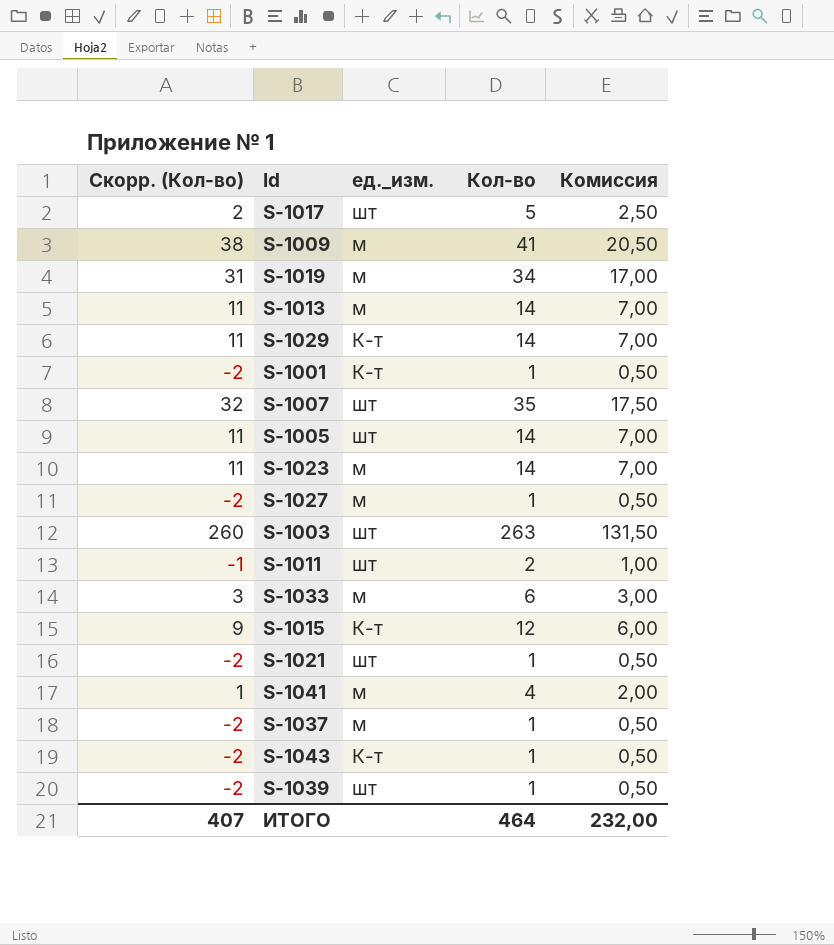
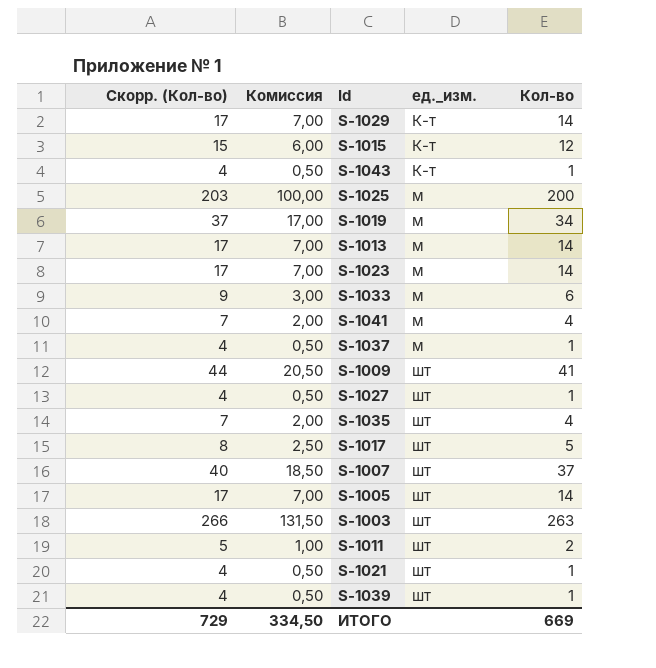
row order: none -> ед._изм. ascending
column Скорр. (Кол-во) | formula: [Кол-во] - 3 -> [Кол-во] + 3
column Комиссия | position: 5 -> 2
row S-1001: -2 | К-т | 1 | 0,50 -> none
row S-1025: none -> 203 | 100,00 | м | 200
S-1009 | ед._изм.: м -> шт
S-1027 | ед._изм.: м -> шт
row S-1035: none -> 7 | 2,00 | шт | 4
S-1007 | Комиссия: 17,50 -> 18,50
S-1007 | Кол-во: 35 -> 37
ИТОГО | Скорр. (Кол-во): 407 -> 729
ИТОГО | Комиссия: 232,00 -> 334,50
ИТОГО | Кол-во: 464 -> 669

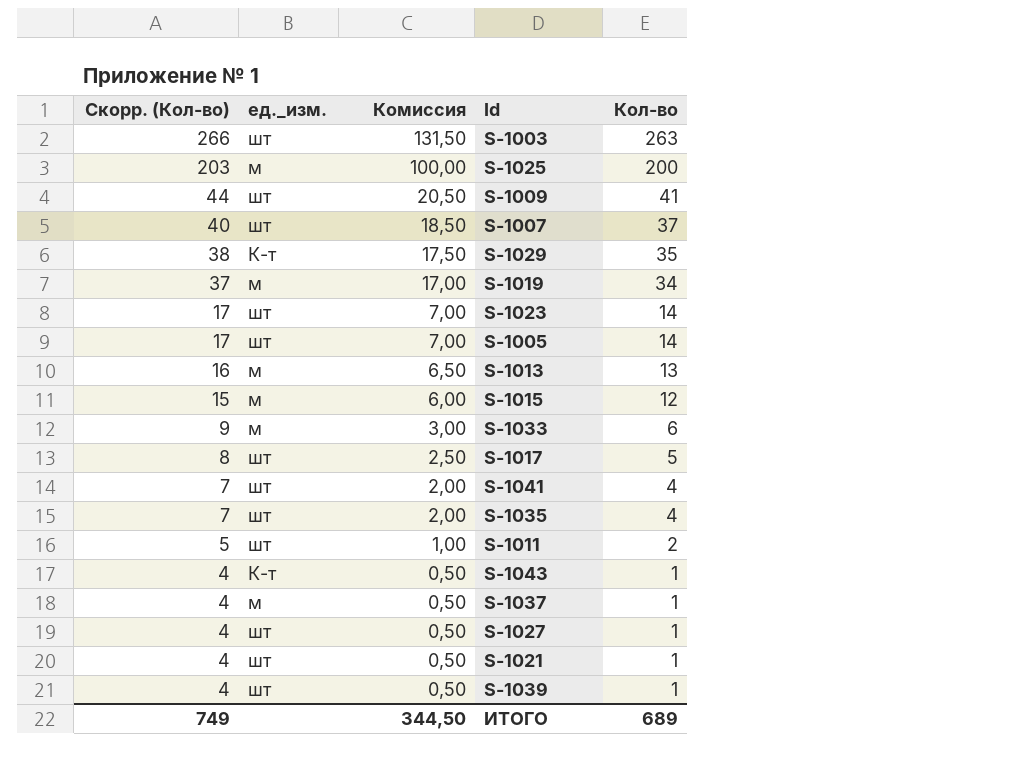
row order: ед._изм. ascending -> Скорр. (Кол-во) descending
column ед._изм. | position: 4 -> 2
S-1029 | Скорр. (Кол-во): 17 -> 38
S-1029 | Комиссия: 7,00 -> 17,50
S-1029 | Кол-во: 14 -> 35
S-1023 | ед._изм.: м -> шт
S-1013 | Скорр. (Кол-во): 17 -> 16
S-1013 | Комиссия: 7,00 -> 6,50
S-1013 | Кол-во: 14 -> 13
S-1015 | ед._изм.: К-т -> м
S-1041 | ед._изм.: м -> шт
ИТОГО | Скорр. (Кол-во): 729 -> 749
ИТОГО | Комиссия: 334,50 -> 344,50
ИТОГО | Кол-во: 669 -> 689

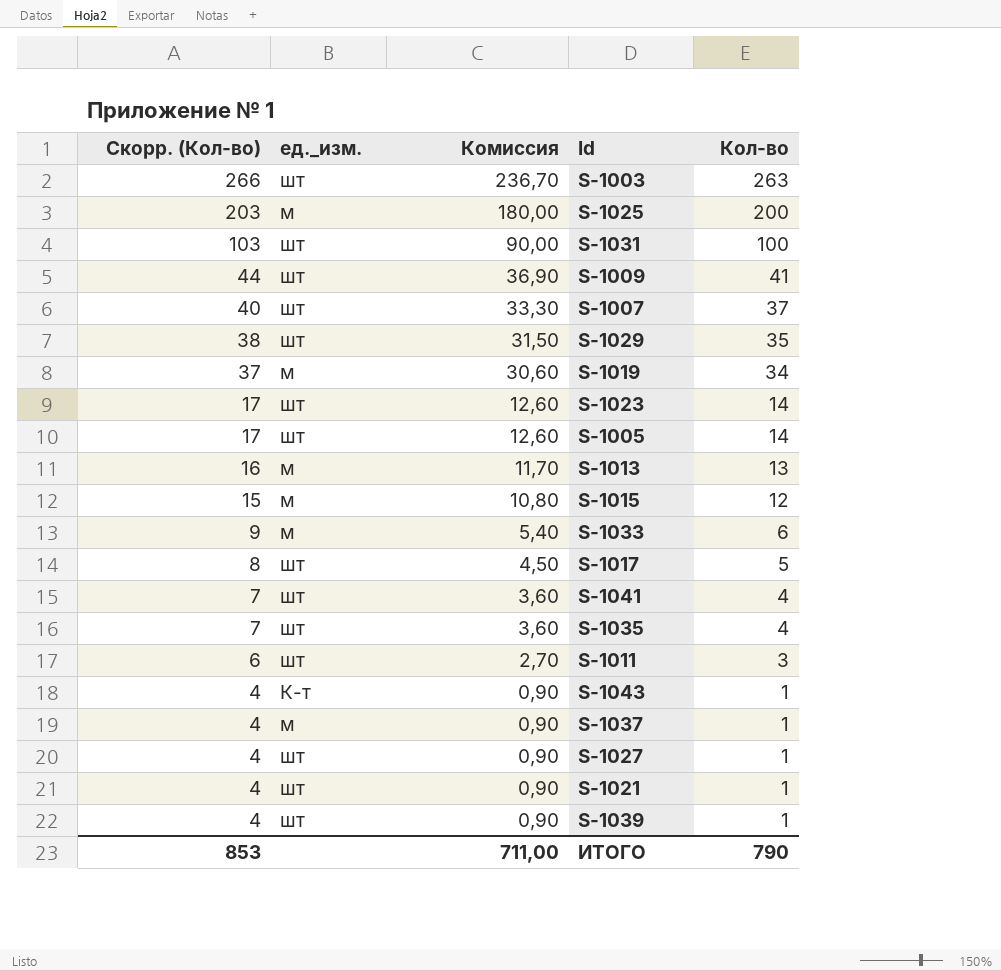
column Комиссия | formula: [Кол-во] * 0,5 -> [Кол-во] * 0,9
row S-1031: none -> 103 | шт | 90,00 | 100
S-1029 | ед._изм.: К-т -> шт
S-1011 | Скорр. (Кол-во): 5 -> 6
S-1011 | Кол-во: 2 -> 3
ИТОГО | Скорр. (Кол-во): 749 -> 853
ИТОГО | Комиссия: 344,50 -> 711,00
ИТОГО | Кол-во: 689 -> 790

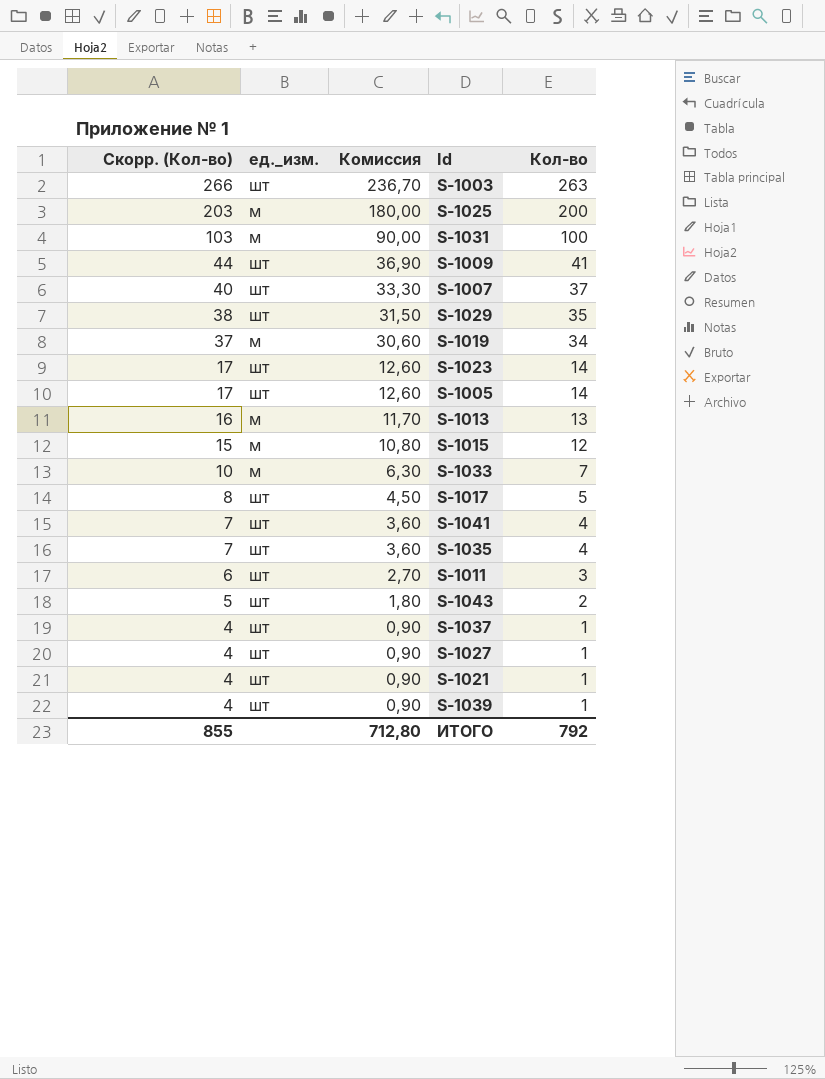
S-1031 | ед._изм.: шт -> м
S-1033 | Скорр. (Кол-во): 9 -> 10
S-1033 | Комиссия: 5,40 -> 6,30
S-1033 | Кол-во: 6 -> 7
S-1043 | Скорр. (Кол-во): 4 -> 5
S-1043 | ед._изм.: К-т -> шт
S-1043 | Комиссия: 0,90 -> 1,80
S-1043 | Кол-во: 1 -> 2
S-1037 | ед._изм.: м -> шт
ИТОГО | Скорр. (Кол-во): 853 -> 855
ИТОГО | Комиссия: 711,00 -> 712,80
ИТОГО | Кол-во: 790 -> 792

